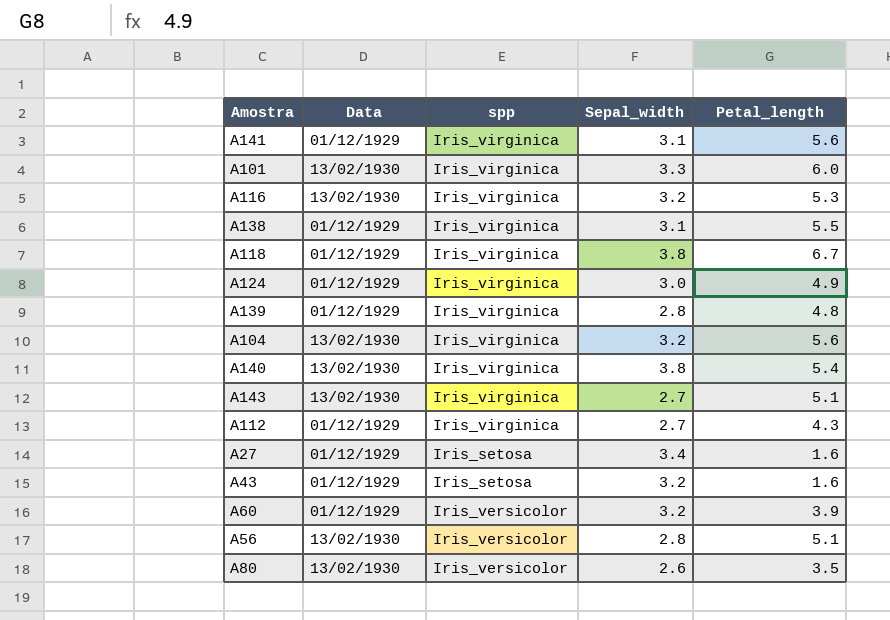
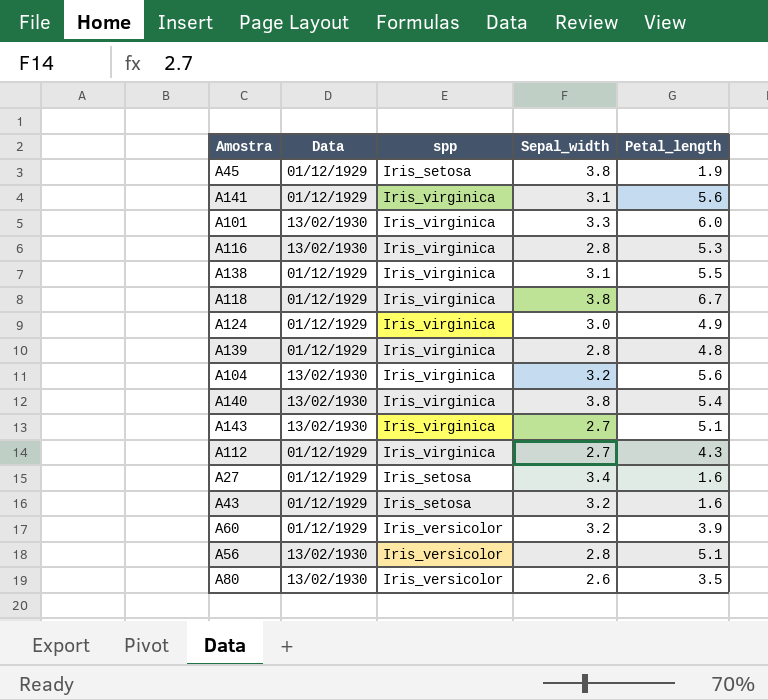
row A45: none -> 01/12/1929 | Iris_setosa | 3.8 | 1.9
A116 | Sepal_width: 3.2 -> 2.8

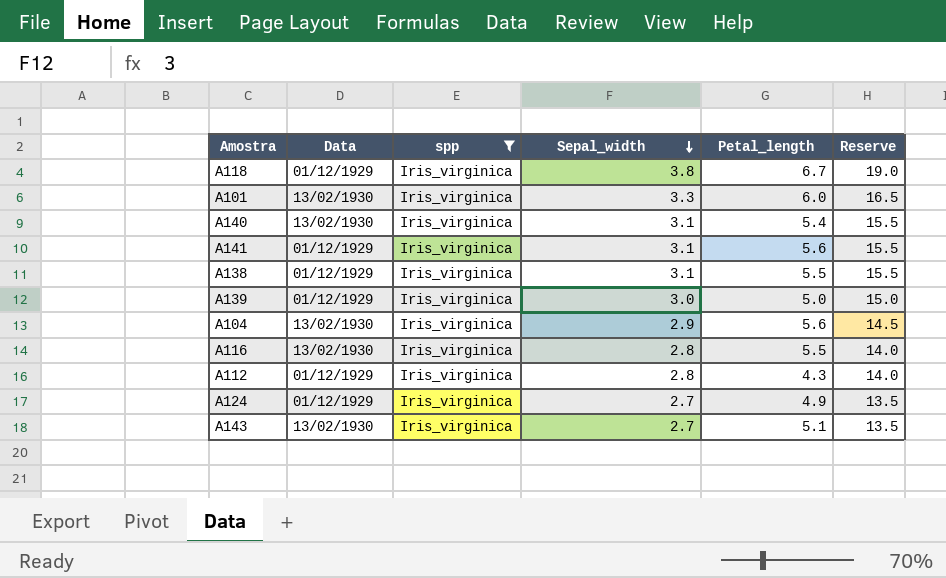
filter: none -> spp = Iris_virginica
row order: none -> Sepal_width descending
column Reserve | formula: none -> [Sepal_width] * 5
A140 | Sepal_width: 3.8 -> 3.1
A139 | Sepal_width: 2.8 -> 3.0
A139 | Petal_length: 4.8 -> 5.0
A104 | Sepal_width: 3.2 -> 2.9
A116 | Petal_length: 5.3 -> 5.5
A112 | Sepal_width: 2.7 -> 2.8
A124 | Sepal_width: 3.0 -> 2.7

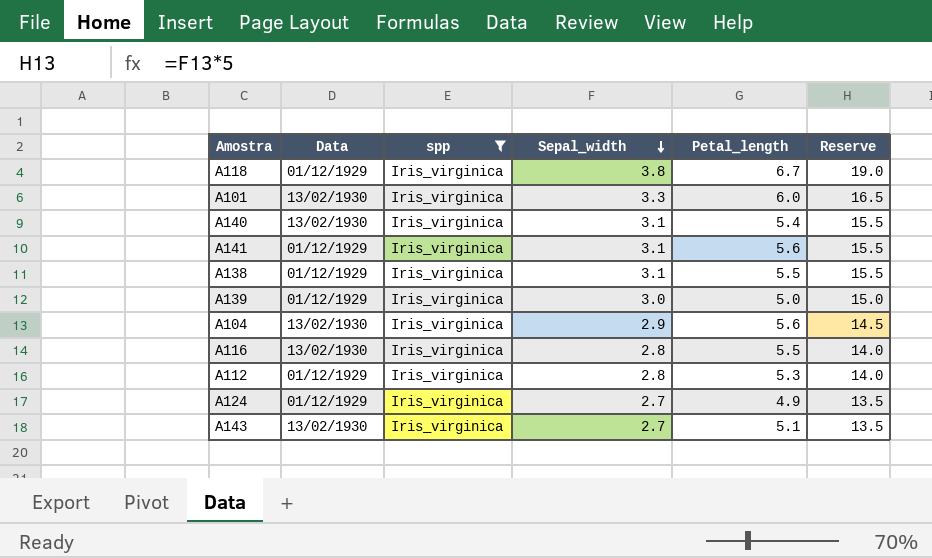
A112 | Petal_length: 4.3 -> 5.3

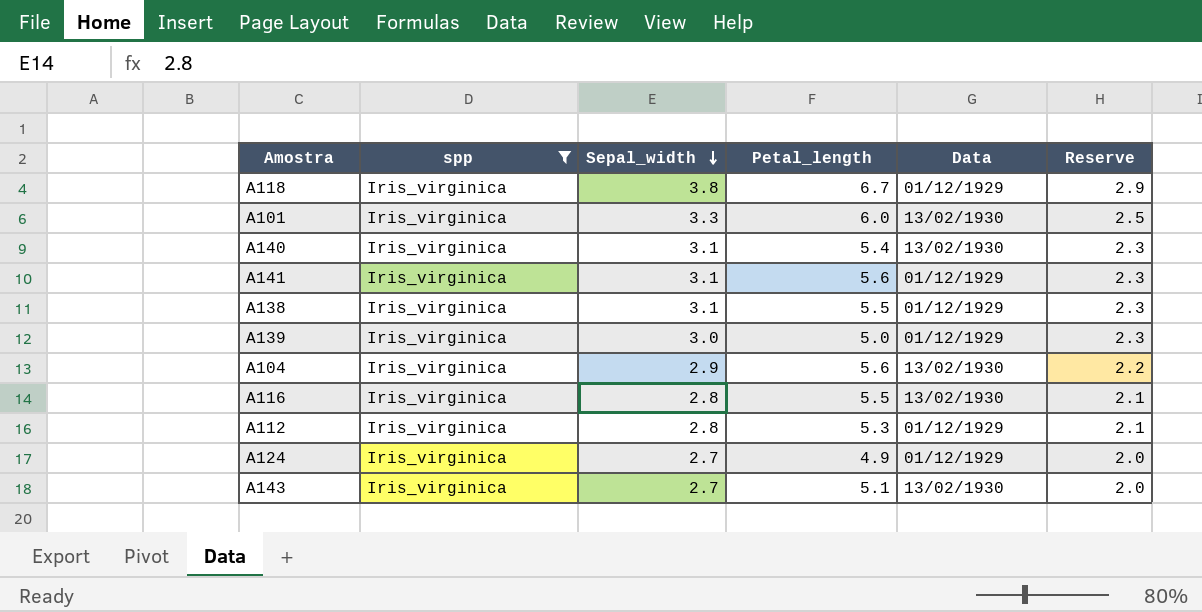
column Data | position: 2 -> 5
column Reserve | formula: [Sepal_width] * 5 -> [Sepal_width] * 0.75

